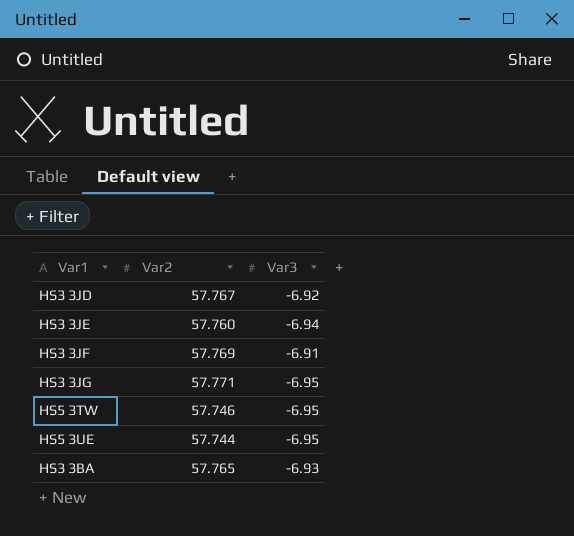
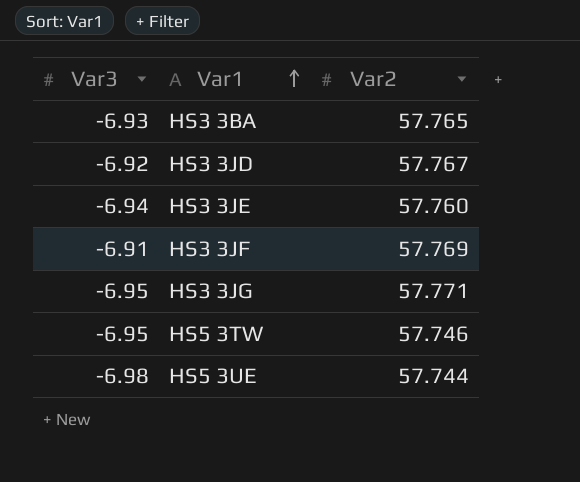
row order: none -> Var1 ascending
column Var3 | position: 3 -> 1
HS5 3UE | Var3: -6.95 -> -6.98

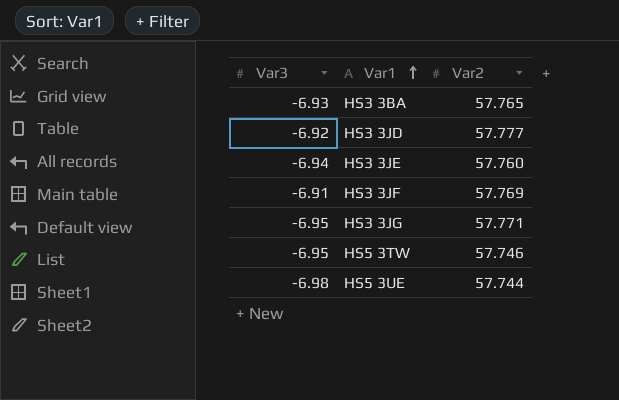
HS3 3JD | Var2: 57.767 -> 57.777

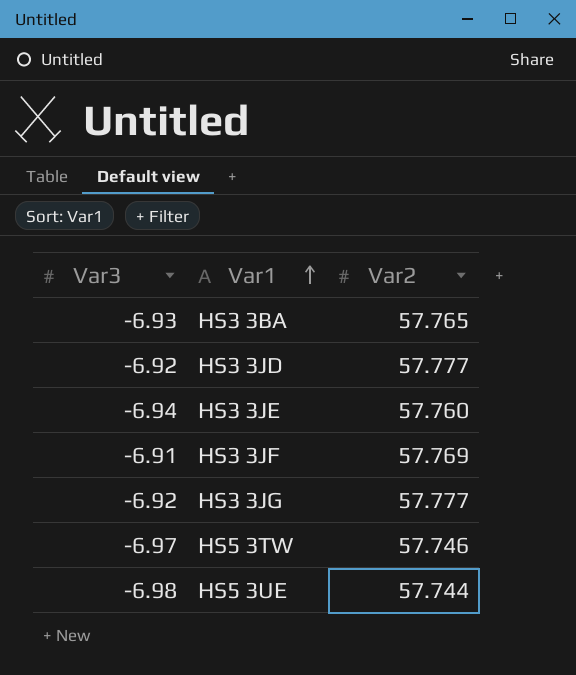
HS3 3JG | Var3: -6.95 -> -6.92
HS3 3JG | Var2: 57.771 -> 57.777
HS5 3TW | Var3: -6.95 -> -6.97

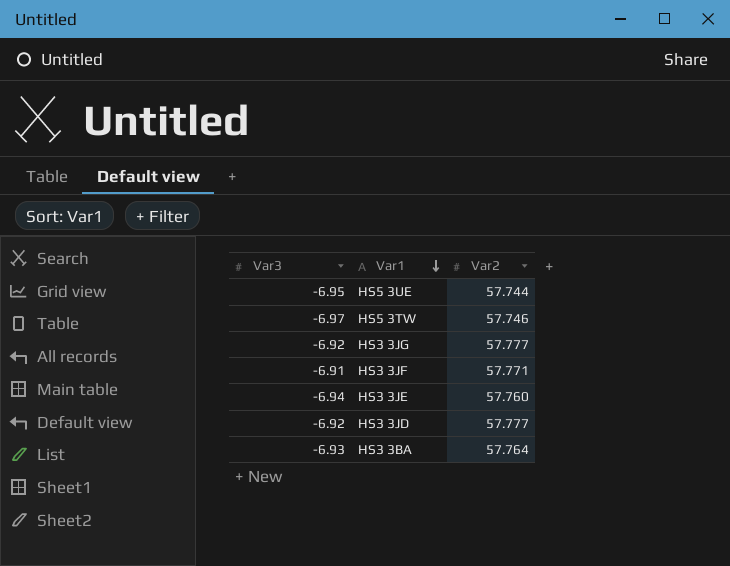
row order: Var1 ascending -> Var1 descending
HS5 3UE | Var3: -6.98 -> -6.95
HS3 3JF | Var2: 57.769 -> 57.771
HS3 3BA | Var2: 57.765 -> 57.764

